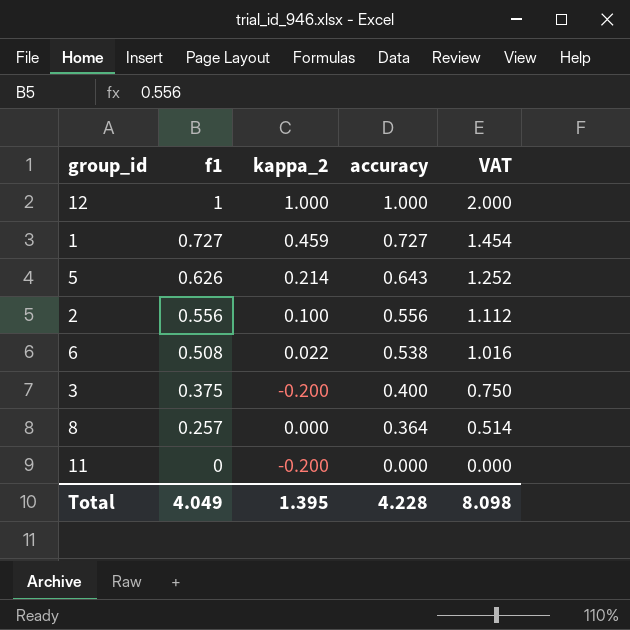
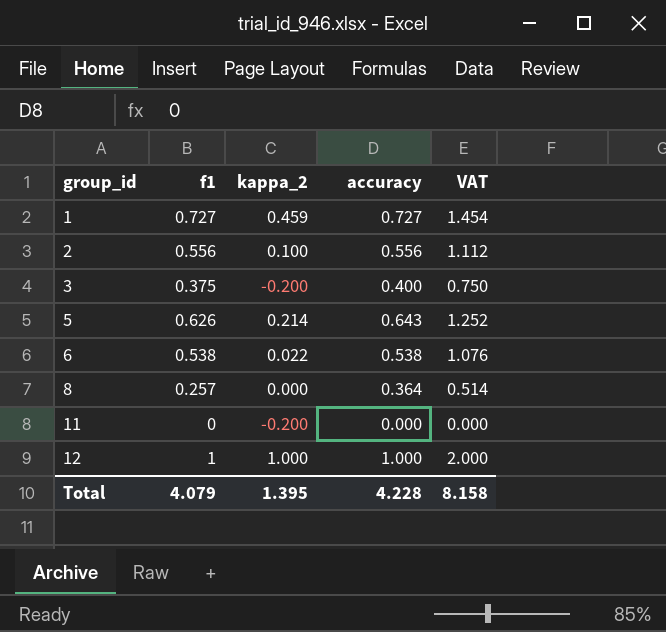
row order: f1 descending -> group_id ascending
6 | f1: 0.508 -> 0.538
6 | VAT: 1.016 -> 1.076
Total | f1: 4.049 -> 4.079
Total | VAT: 8.098 -> 8.158

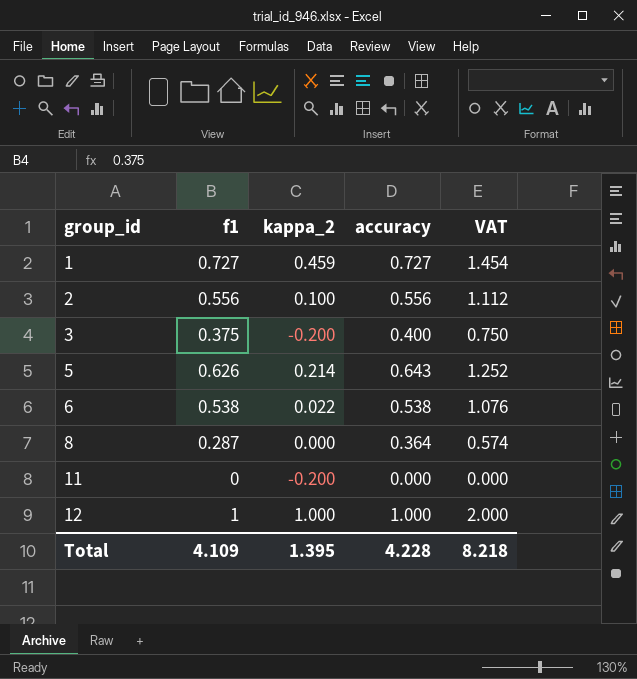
8 | f1: 0.257 -> 0.287
8 | VAT: 0.514 -> 0.574
Total | f1: 4.079 -> 4.109
Total | VAT: 8.158 -> 8.218

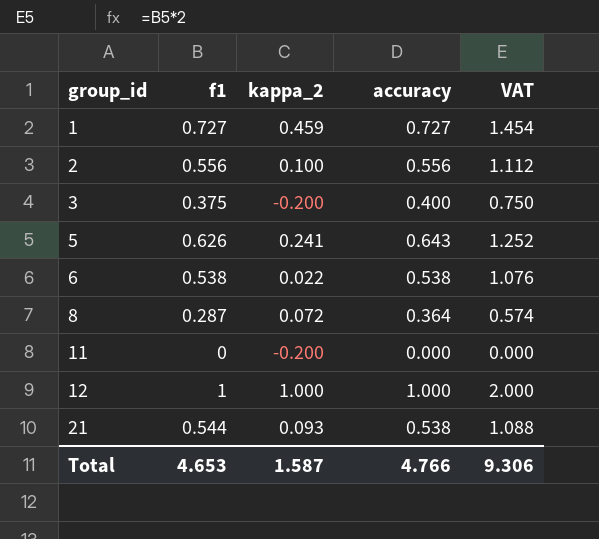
5 | kappa_2: 0.214 -> 0.241
8 | kappa_2: 0.000 -> 0.072
row 21: none -> 0.544 | 0.093 | 0.538 | 1.088
Total | f1: 4.109 -> 4.653
Total | kappa_2: 1.395 -> 1.587
Total | accuracy: 4.228 -> 4.766
Total | VAT: 8.218 -> 9.306

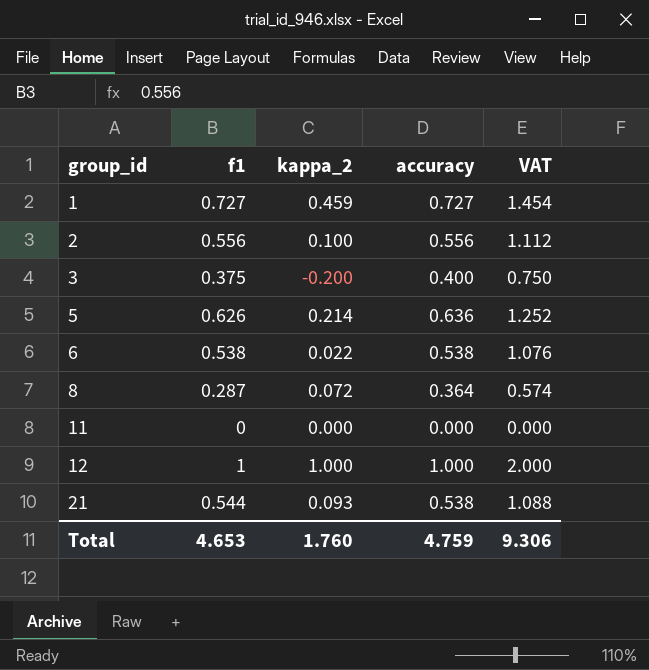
5 | kappa_2: 0.241 -> 0.214
5 | accuracy: 0.643 -> 0.636
11 | kappa_2: -0.200 -> 0.000
Total | kappa_2: 1.587 -> 1.760
Total | accuracy: 4.766 -> 4.759

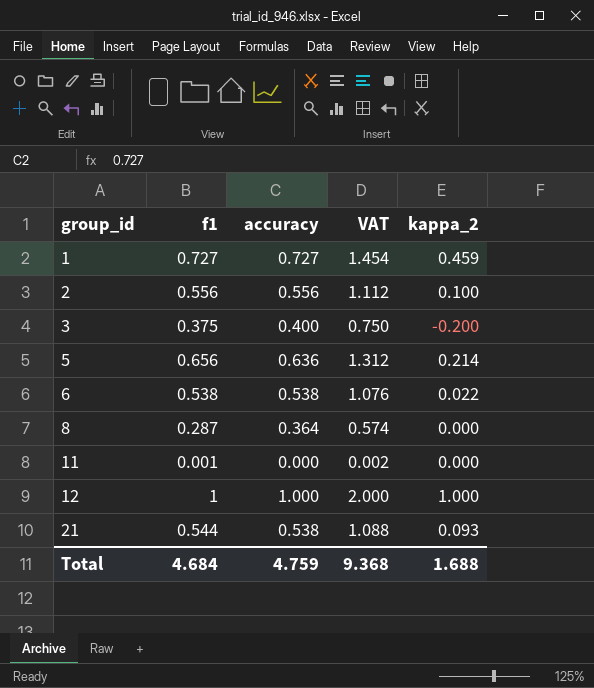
column kappa_2 | position: 3 -> 5
5 | f1: 0.626 -> 0.656
5 | VAT: 1.252 -> 1.312
8 | kappa_2: 0.072 -> 0.000
11 | f1: 0 -> 0.001
11 | VAT: 0.000 -> 0.002
Total | f1: 4.653 -> 4.684
Total | VAT: 9.306 -> 9.368
Total | kappa_2: 1.760 -> 1.688

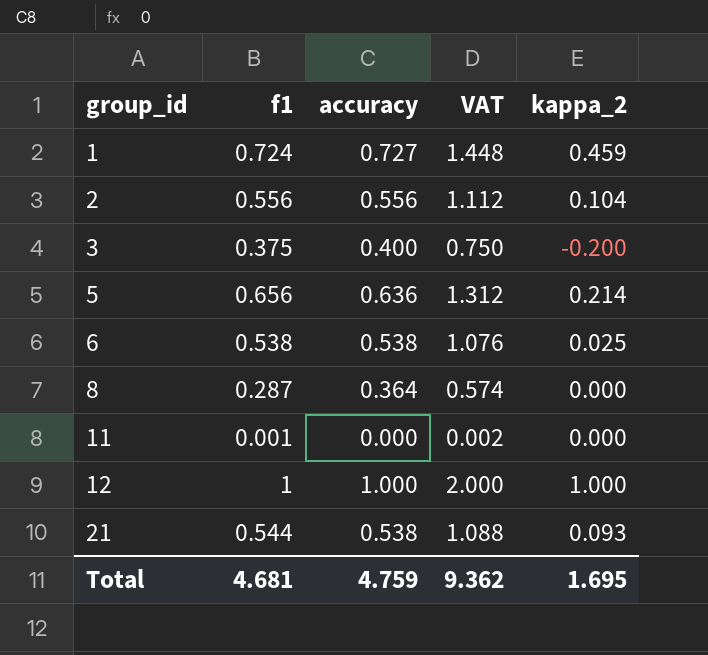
1 | f1: 0.727 -> 0.724
1 | VAT: 1.454 -> 1.448
2 | kappa_2: 0.100 -> 0.104
6 | kappa_2: 0.022 -> 0.025
Total | f1: 4.684 -> 4.681
Total | VAT: 9.368 -> 9.362
Total | kappa_2: 1.688 -> 1.695

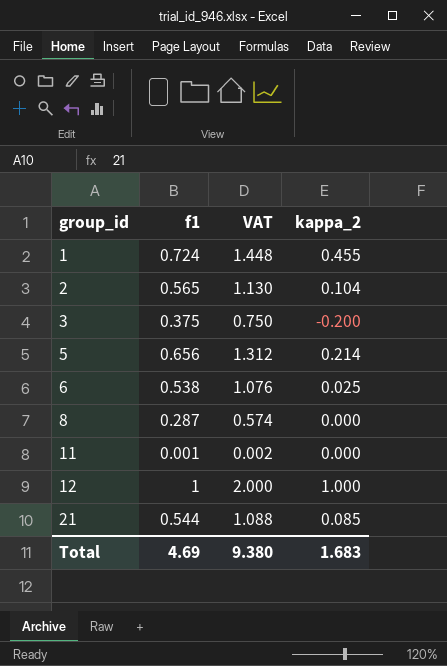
column accuracy | position: 3 -> none
1 | kappa_2: 0.459 -> 0.455
2 | f1: 0.556 -> 0.565
2 | VAT: 1.112 -> 1.130
21 | kappa_2: 0.093 -> 0.085
Total | f1: 4.681 -> 4.69
Total | VAT: 9.362 -> 9.380
Total | kappa_2: 1.695 -> 1.683

